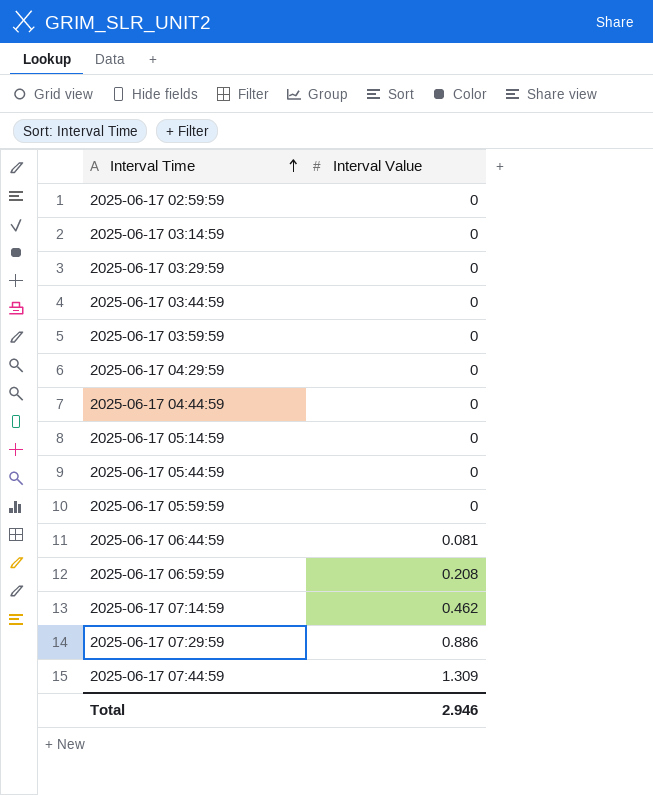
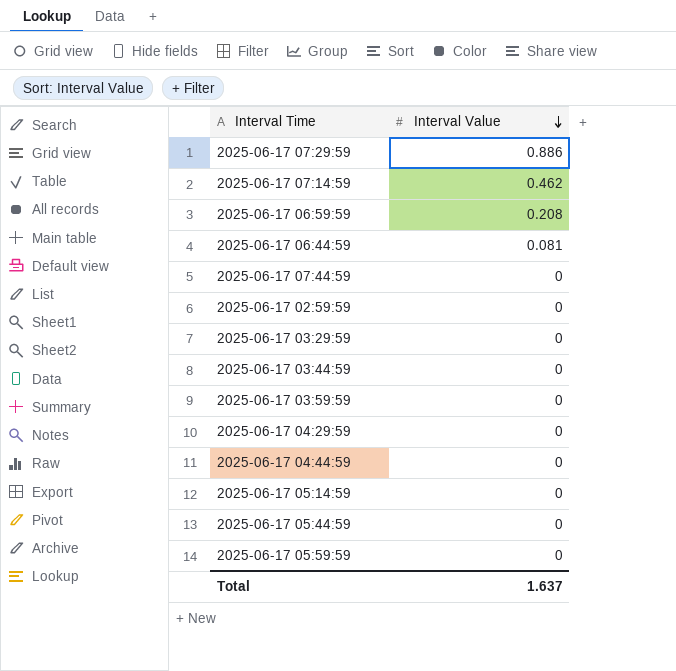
row order: Interval Time ascending -> Interval Value descending
row 2025-06-17 03:14:59: 0 -> none
2025-06-17 07:44:59 | Interval Value: 1.309 -> 0
Total | Interval Value: 2.946 -> 1.637

